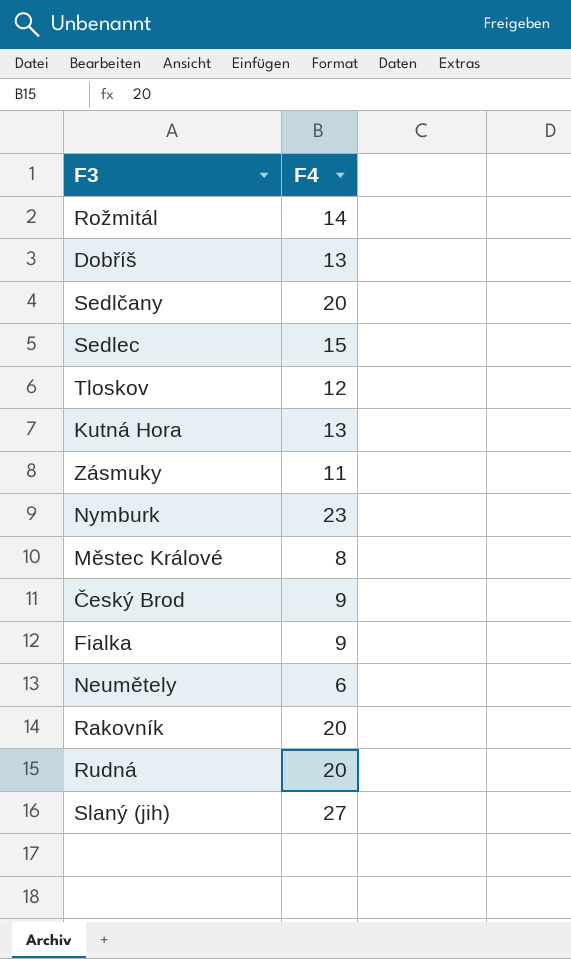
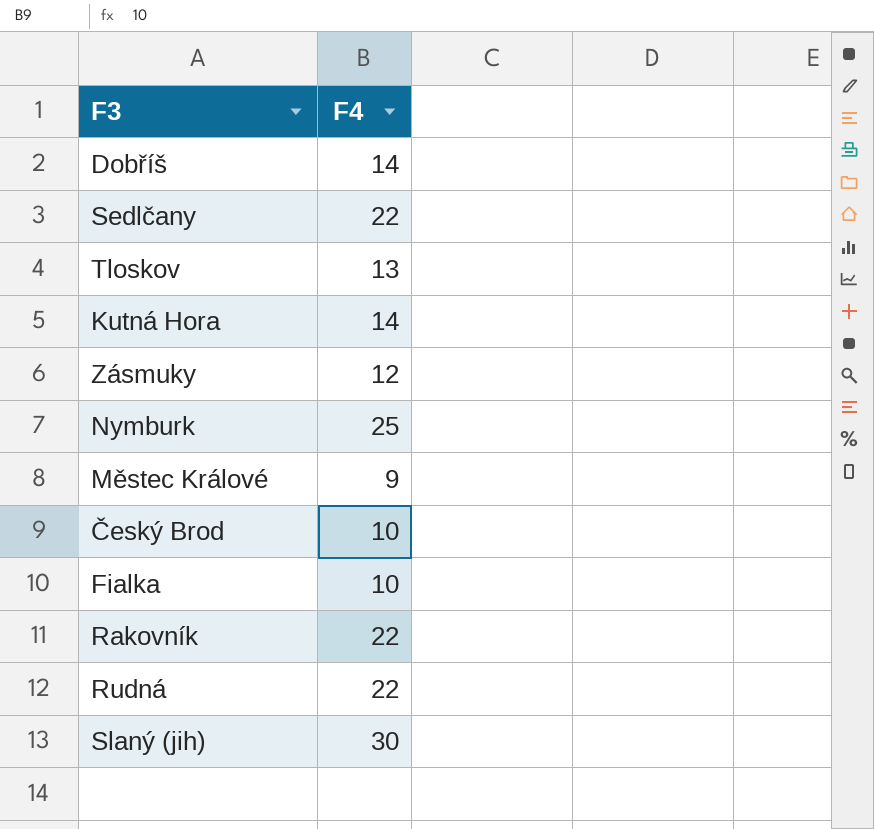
row Rožmitál: 14 -> none
row Sedlec: 15 -> none
row Neumětely: 6 -> none
Dobříš | F4: 13 -> 14
Sedlčany | F4: 20 -> 22
Tloskov | F4: 12 -> 13
Kutná Hora | F4: 13 -> 14
Zásmuky | F4: 11 -> 12
Nymburk | F4: 23 -> 25
Městec Králové | F4: 8 -> 9
Český Brod | F4: 9 -> 10
Fialka | F4: 9 -> 10
Rakovník | F4: 20 -> 22
Rudná | F4: 20 -> 22
Slaný (jih) | F4: 27 -> 30

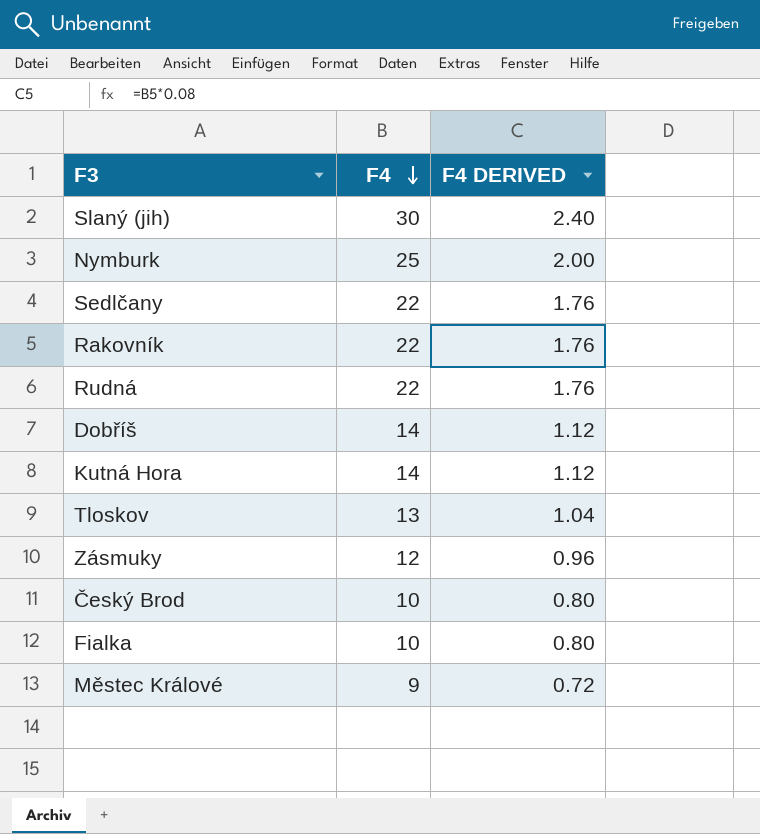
row order: none -> F4 descending
column F4 DERIVED | formula: none -> [F4] * 0.08

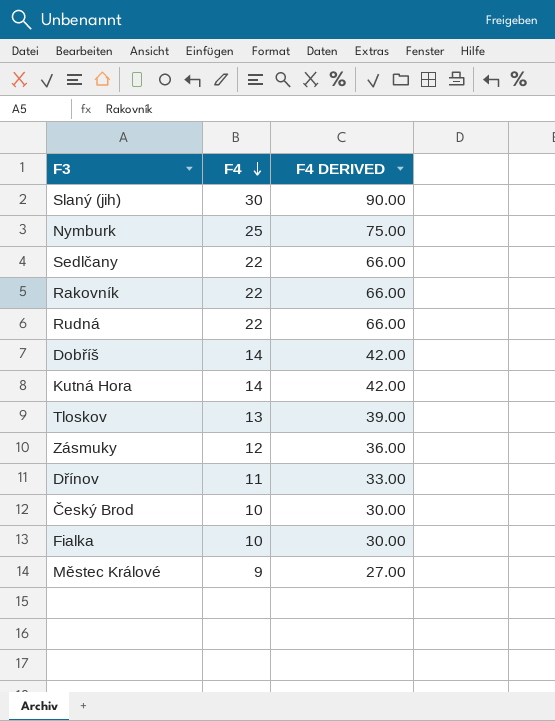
column F4 DERIVED | formula: [F4] * 0.08 -> [F4] * 3
row Dřínov: none -> 11 | 33.00

